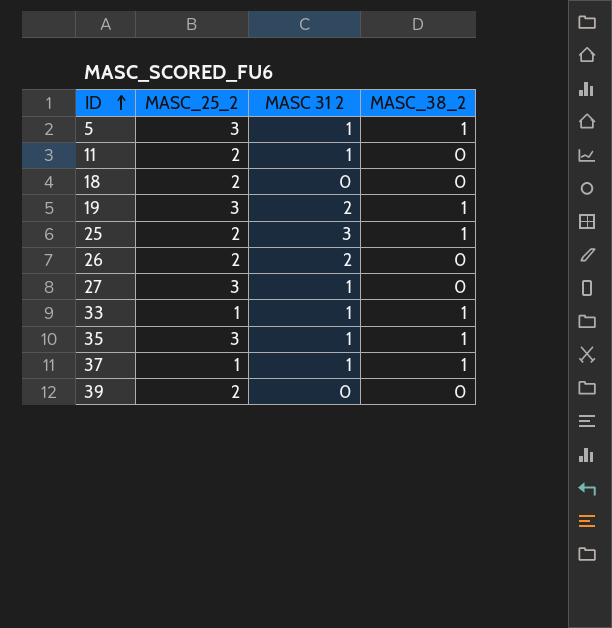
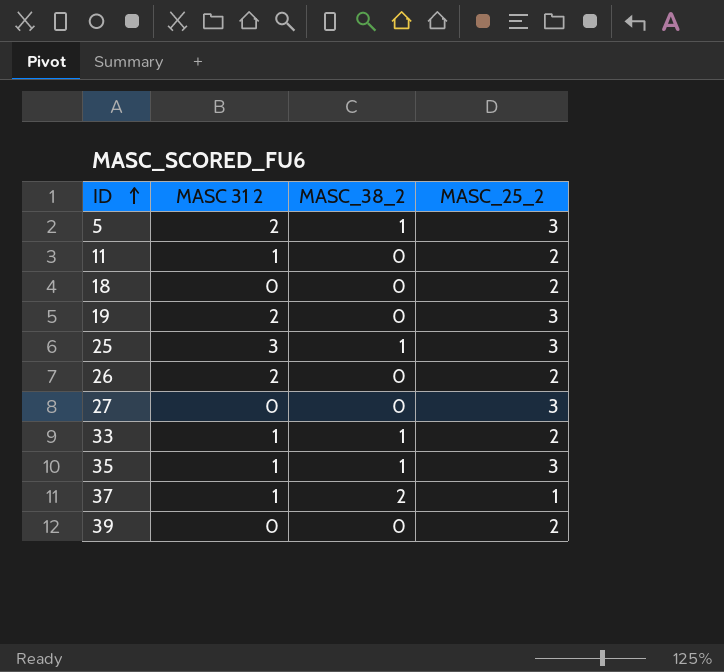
column MASC_25_2 | position: 2 -> 4
5 | MASC 31 2: 1 -> 2
19 | MASC_38_2: 1 -> 0
25 | MASC_25_2: 2 -> 3
27 | MASC 31 2: 1 -> 0
33 | MASC_25_2: 1 -> 2
37 | MASC_38_2: 1 -> 2

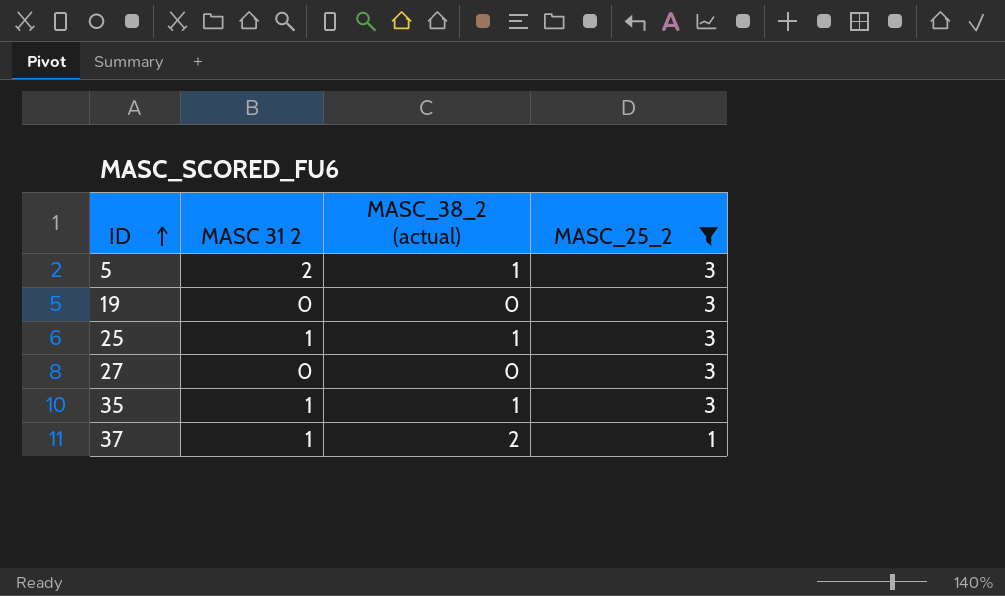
filter: none -> MASC_25_2 != 2
column name: MASC_38_2 -> MASC_38_2 (actual)
19 | MASC 31 2: 2 -> 0
25 | MASC 31 2: 3 -> 1

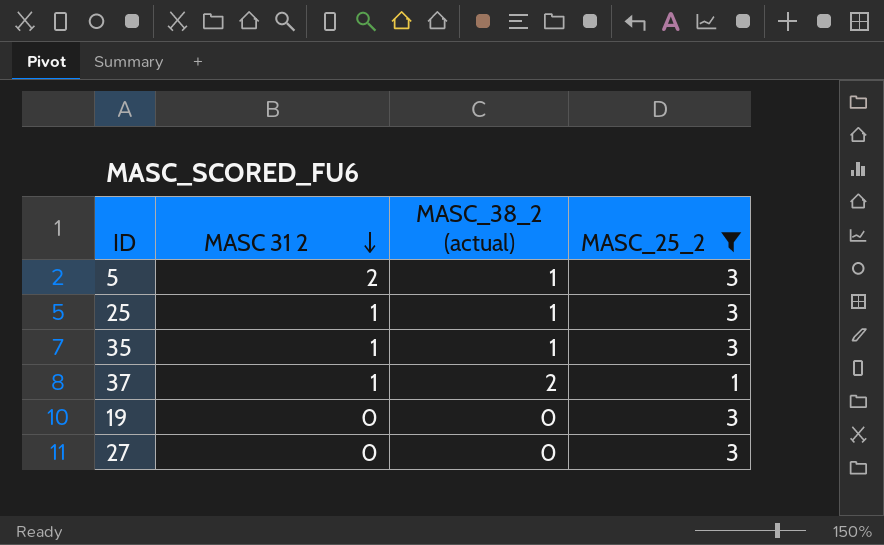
row order: ID ascending -> MASC 31 2 descending

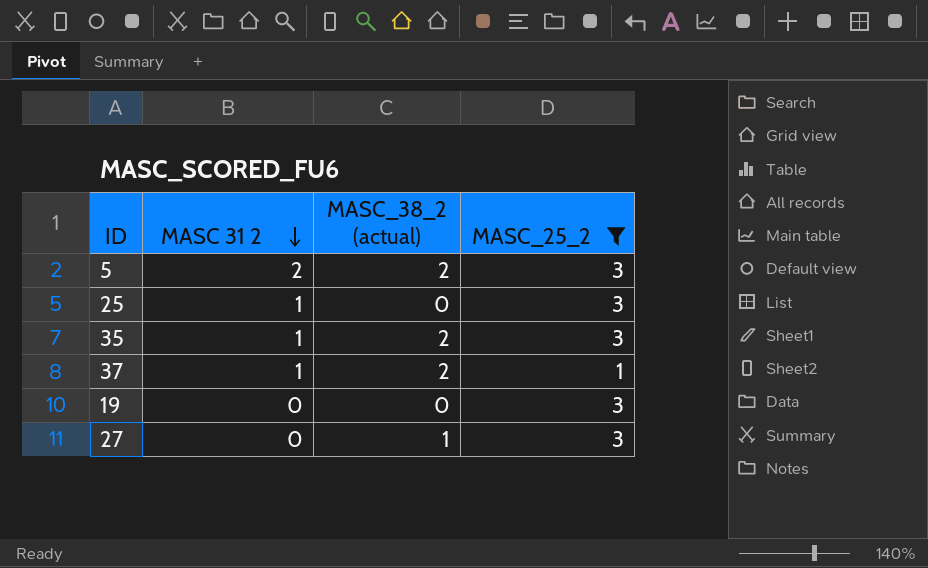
5 | MASC_38_2 (actual): 1 -> 2
25 | MASC_38_2 (actual): 1 -> 0
35 | MASC_38_2 (actual): 1 -> 2
27 | MASC_38_2 (actual): 0 -> 1

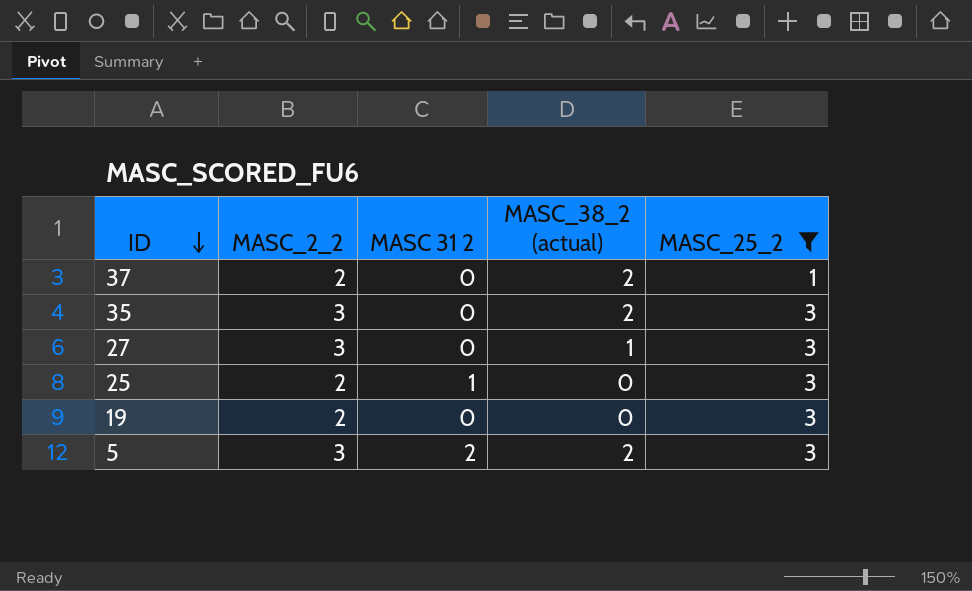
row order: MASC 31 2 descending -> ID descending
column MASC_2_2 | position: none -> 2
37 | MASC 31 2: 1 -> 0
35 | MASC 31 2: 1 -> 0

